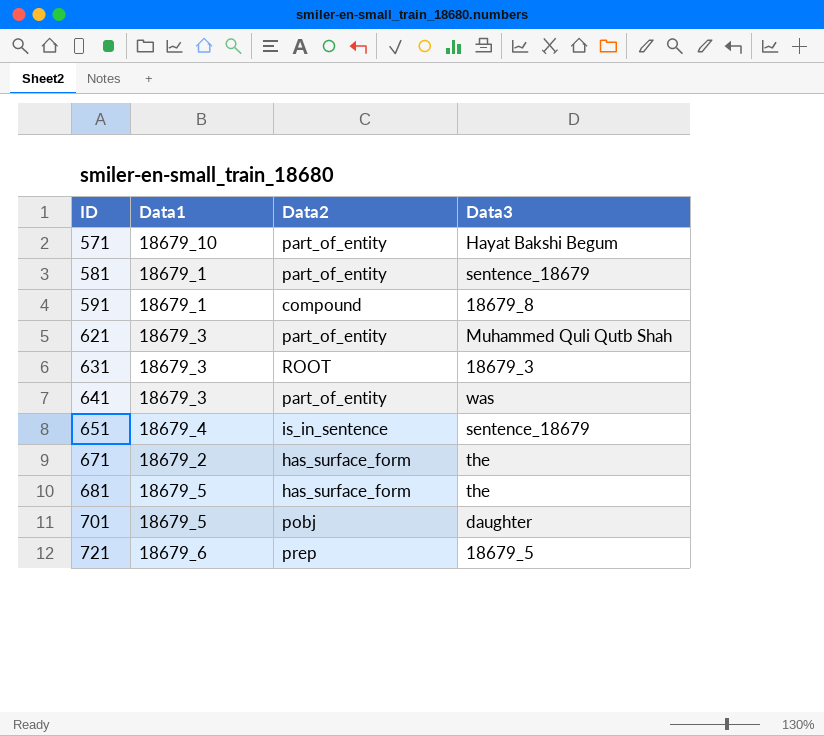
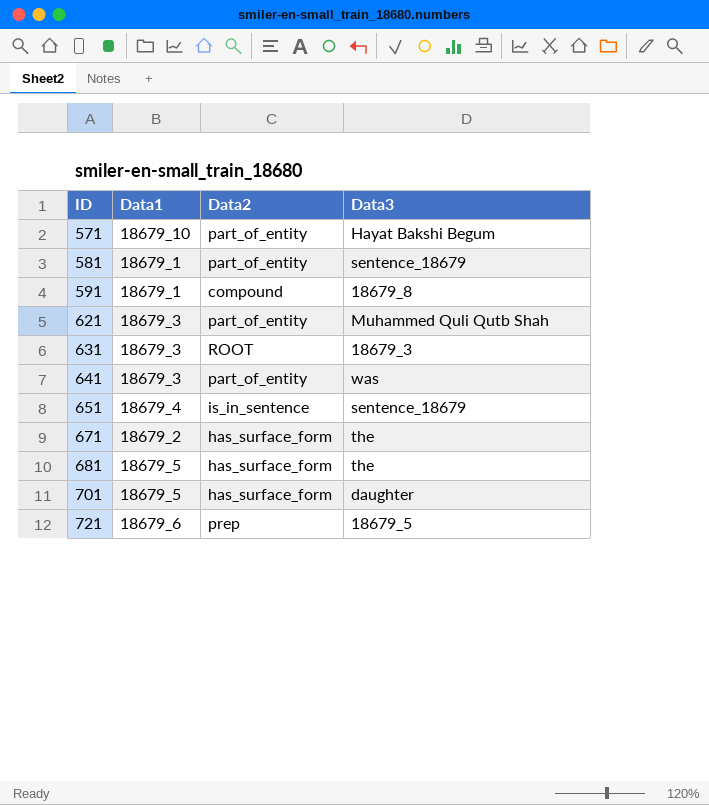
701 | Data2: pobj -> has_surface_form

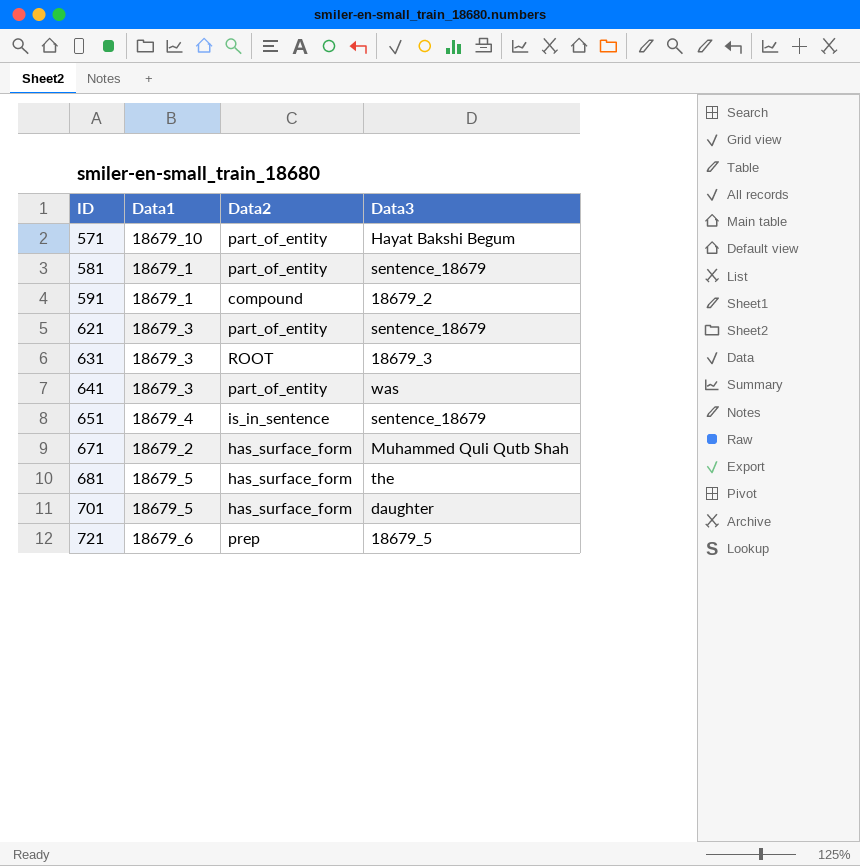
591 | Data3: 18679_8 -> 18679_2
621 | Data3: Muhammed Quli Qutb Shah -> sentence_18679
671 | Data3: the -> Muhammed Quli Qutb Shah

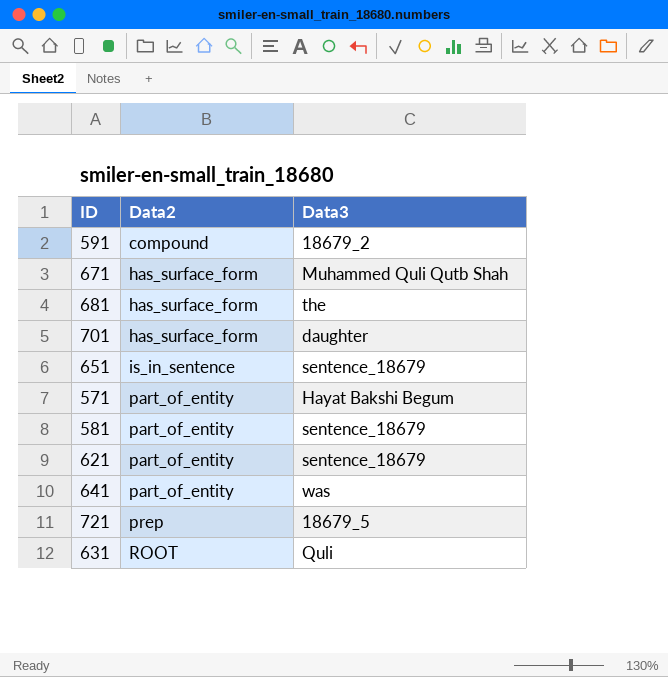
row order: ID ascending -> Data2 ascending
column Data1 | position: 2 -> none
631 | Data3: 18679_3 -> Quli

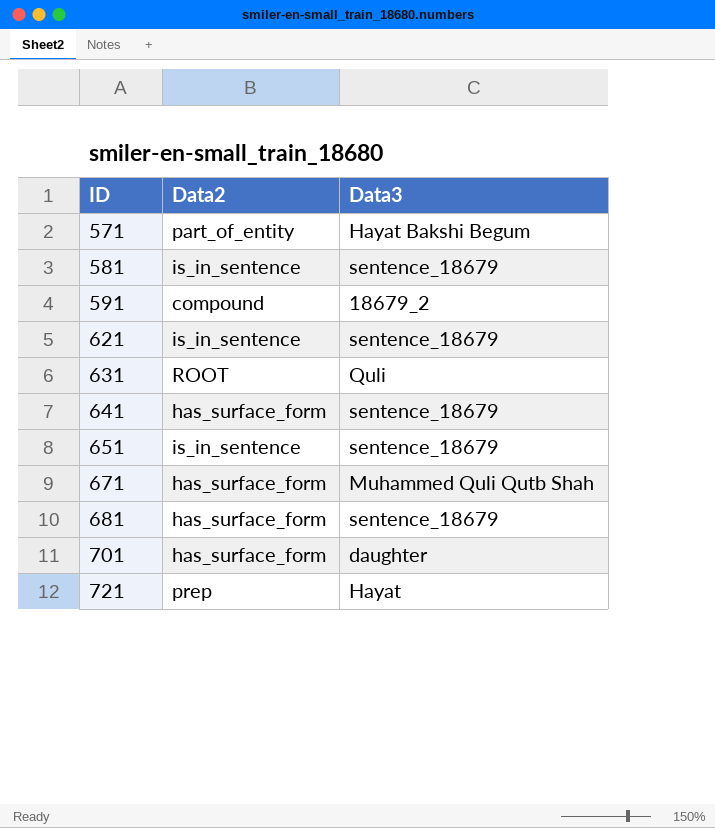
row order: Data2 ascending -> ID ascending
581 | Data2: part_of_entity -> is_in_sentence
621 | Data2: part_of_entity -> is_in_sentence
641 | Data2: part_of_entity -> has_surface_form
641 | Data3: was -> sentence_18679
681 | Data3: the -> sentence_18679
721 | Data3: 18679_5 -> Hayat

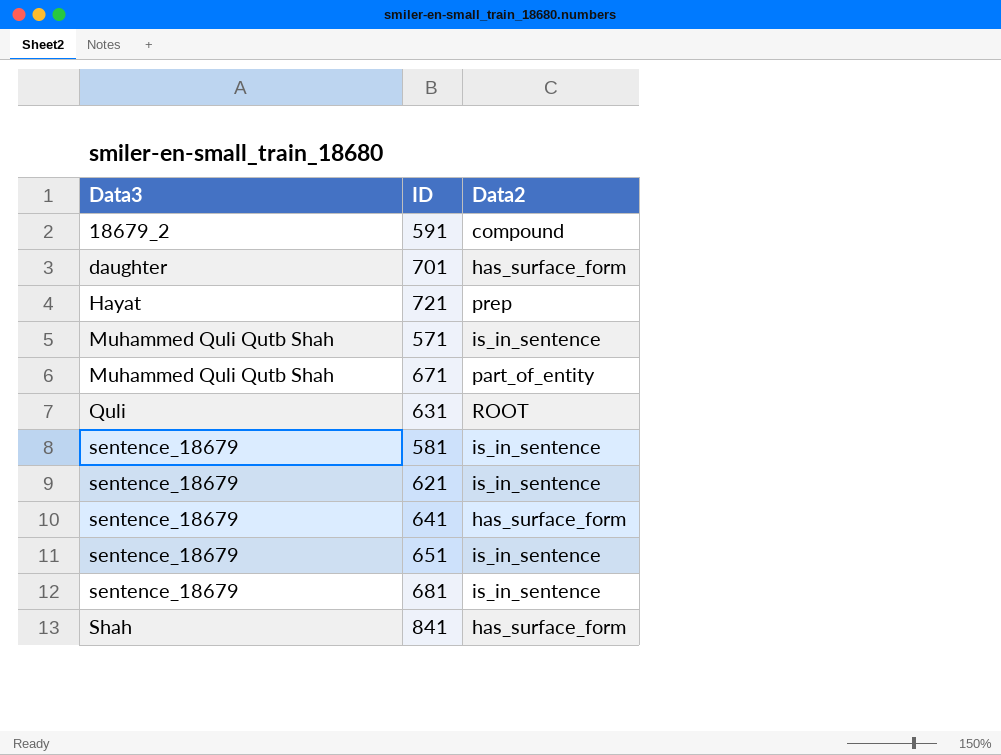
row order: ID ascending -> Data3 ascending
column Data3 | position: 3 -> 1
571 | Data3: Hayat Bakshi Begum -> Muhammed Quli Qutb Shah
571 | Data2: part_of_entity -> is_in_sentence
671 | Data2: has_surface_form -> part_of_entity
681 | Data2: has_surface_form -> is_in_sentence
row 841: none -> Shah | has_surface_form

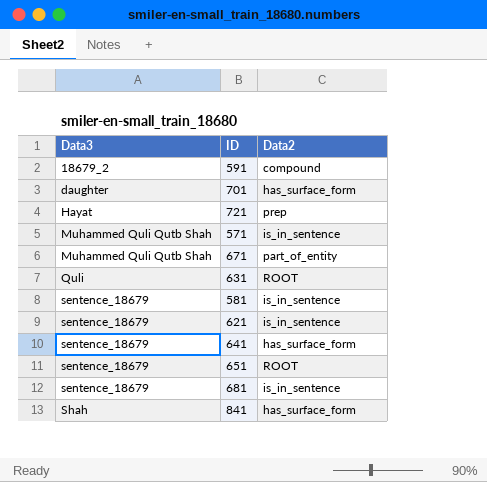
651 | Data2: is_in_sentence -> ROOT

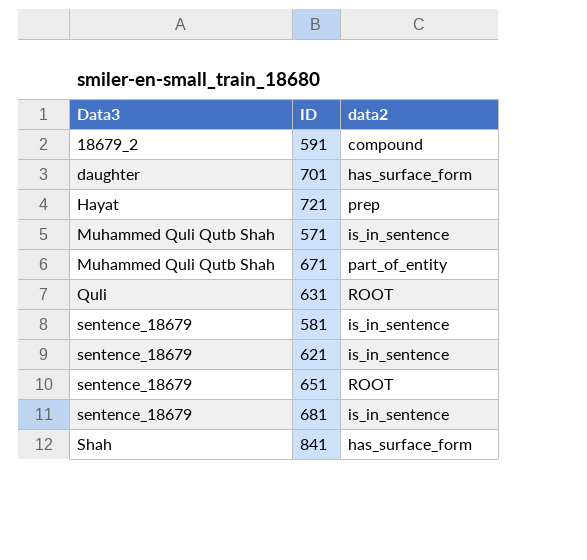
column name: Data2 -> data2
row 641: sentence_18679 | has_surface_form -> none

